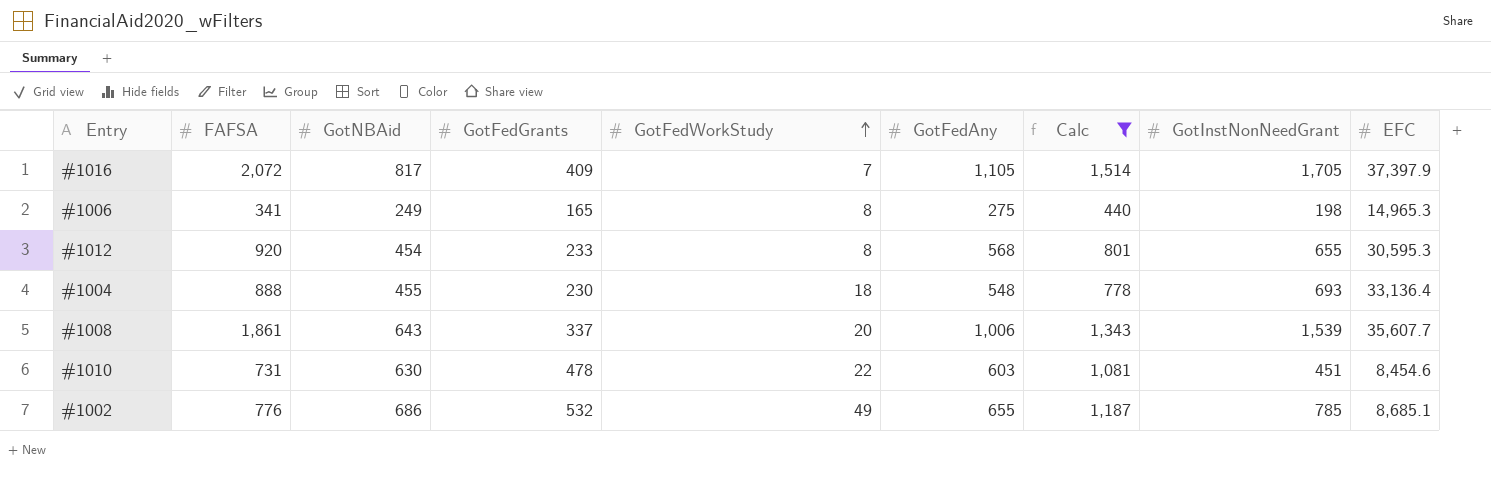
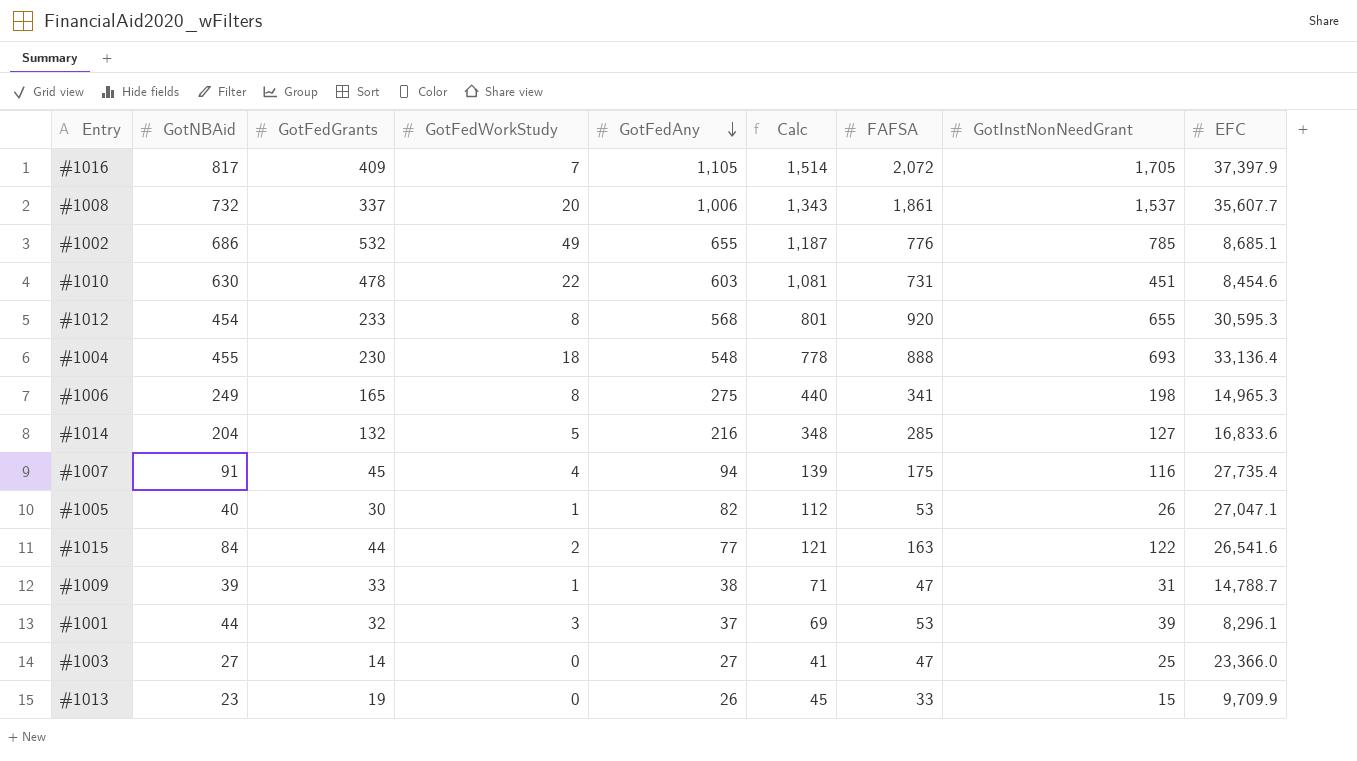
filter: Calc >= 440 -> none
row order: GotFedWorkStudy ascending -> GotFedAny descending
column FAFSA | position: 2 -> 7
#1008 | GotNBAid: 643 -> 732
#1008 | GotInstNonNeedGrant: 1,539 -> 1,537

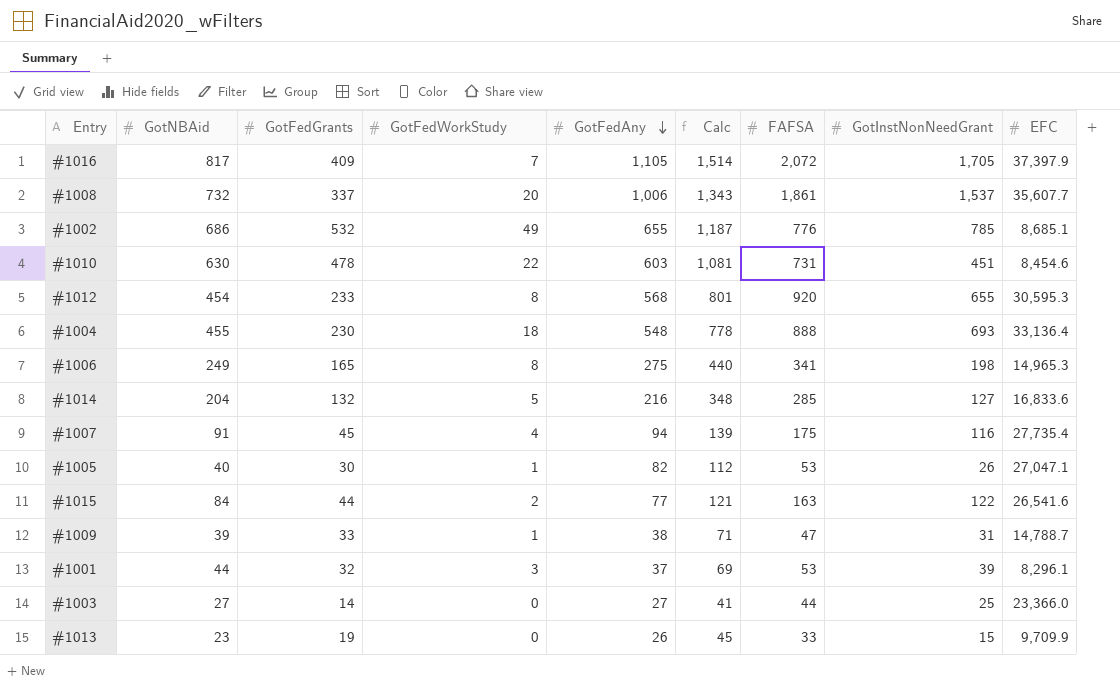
#1003 | FAFSA: 47 -> 44

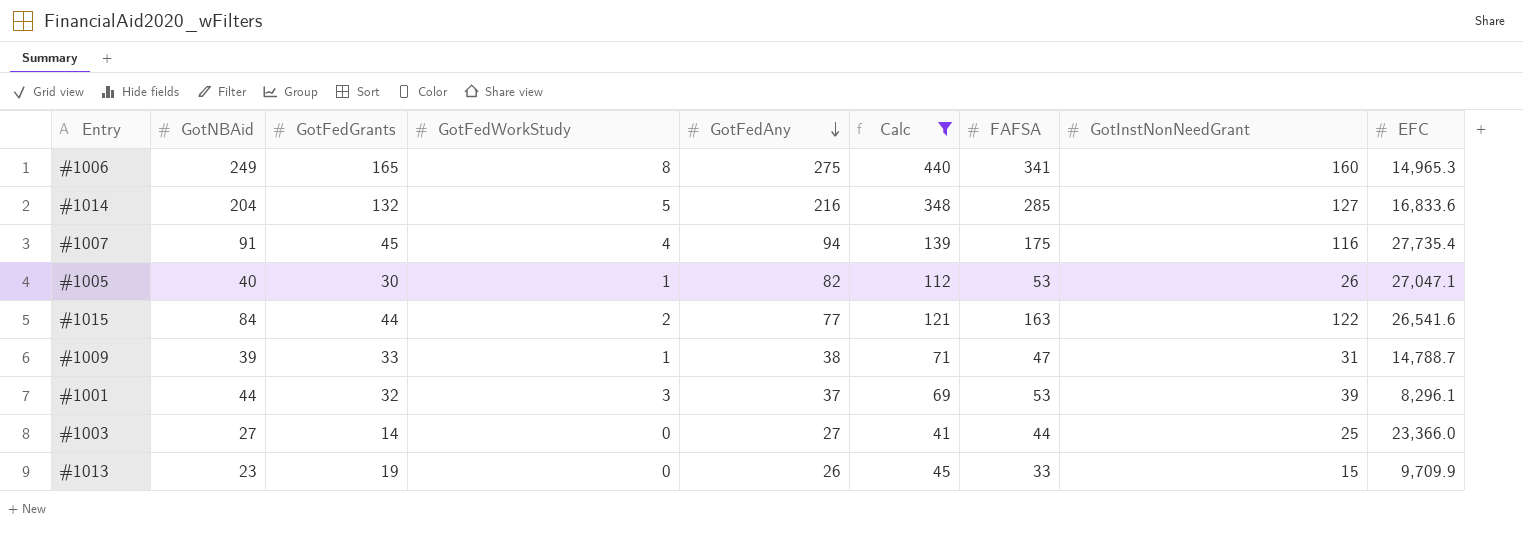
filter: none -> Calc <= 440
#1006 | GotInstNonNeedGrant: 198 -> 160

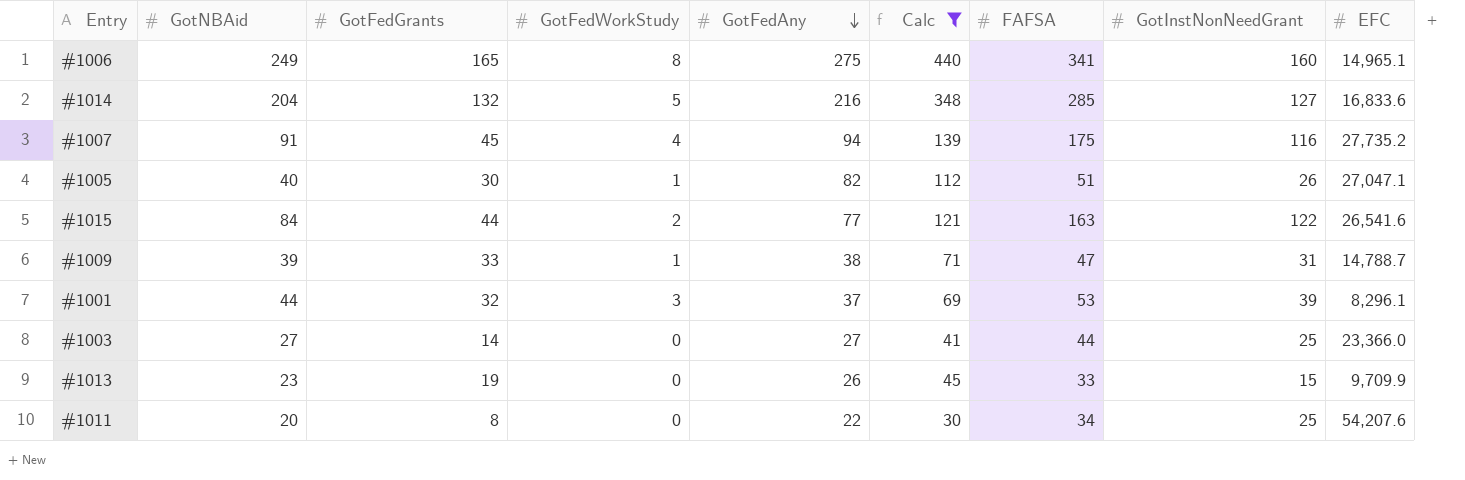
#1006 | EFC: 14,965.3 -> 14,965.1
#1007 | EFC: 27,735.4 -> 27,735.2
#1005 | FAFSA: 53 -> 51
row #1011: none -> 20 | 8 | 0 | 22 | 30 | 34 | 25 | 54,207.6

